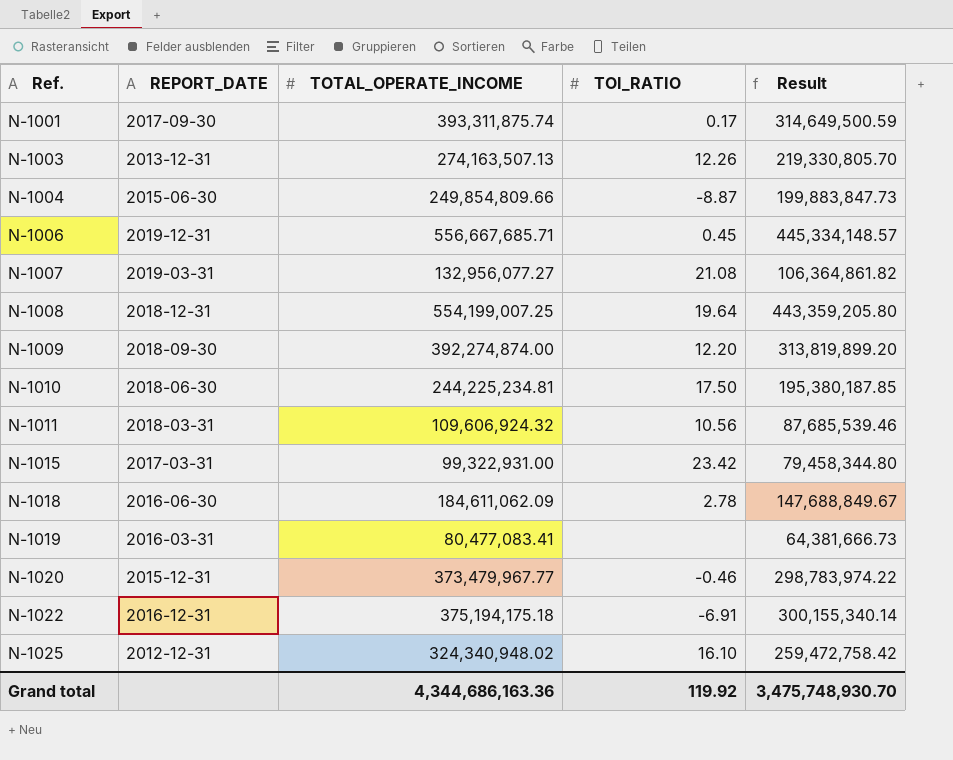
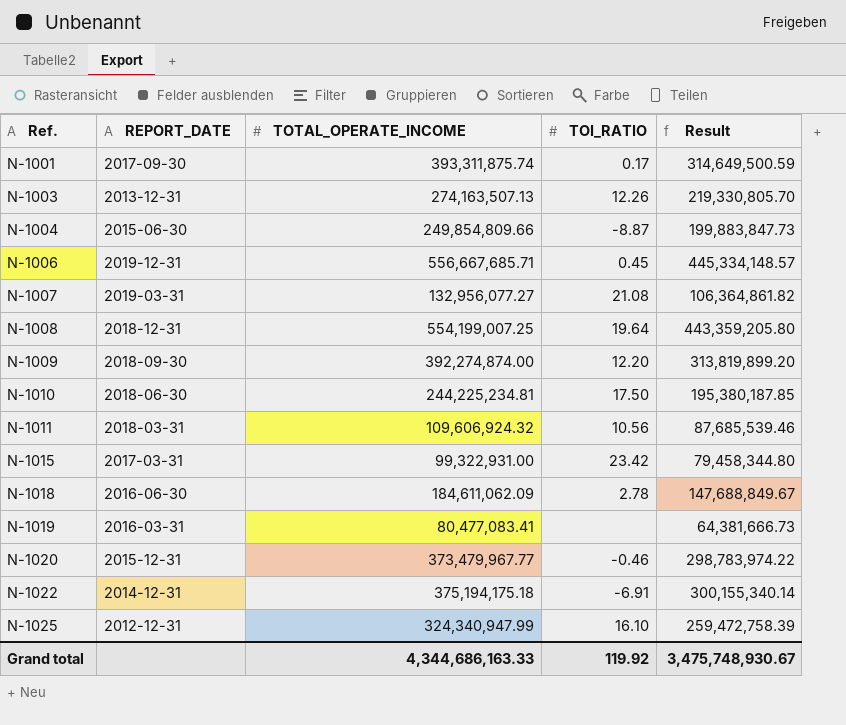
N-1022 | REPORT_DATE: 2016-12-31 -> 2014-12-31
N-1025 | TOTAL_OPERATE_INCOME: 324,340,948.02 -> 324,340,947.99
N-1025 | Result: 259,472,758.42 -> 259,472,758.39
Grand total | TOTAL_OPERATE_INCOME: 4,344,686,163.36 -> 4,344,686,163.33
Grand total | Result: 3,475,748,930.70 -> 3,475,748,930.67

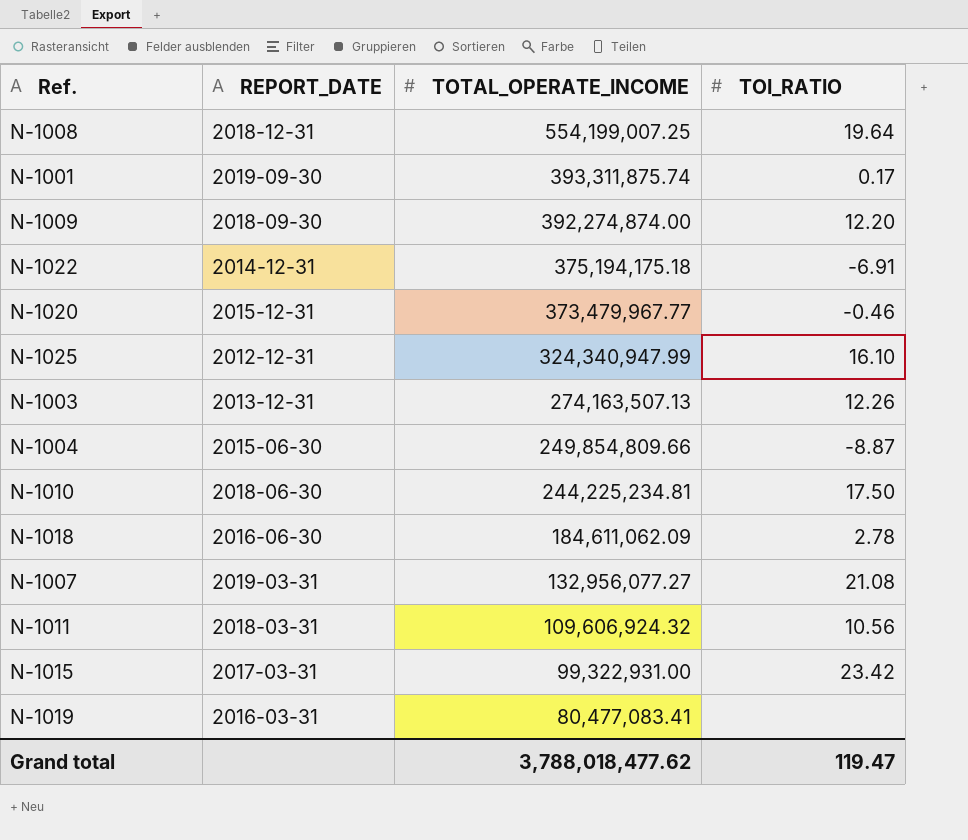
row order: Ref. ascending -> TOTAL_OPERATE_INCOME descending
column Result | formula: [TOTAL_OPERATE_INCOME] * 0.8 -> none
row N-1006: 2019-12-31 | 556,667,685.71 | 0.45 | 445,334,148.57 -> none
N-1001 | REPORT_DATE: 2017-09-30 -> 2019-09-30
Grand total | TOTAL_OPERATE_INCOME: 4,344,686,163.33 -> 3,788,018,477.62
Grand total | TOI_RATIO: 119.92 -> 119.47

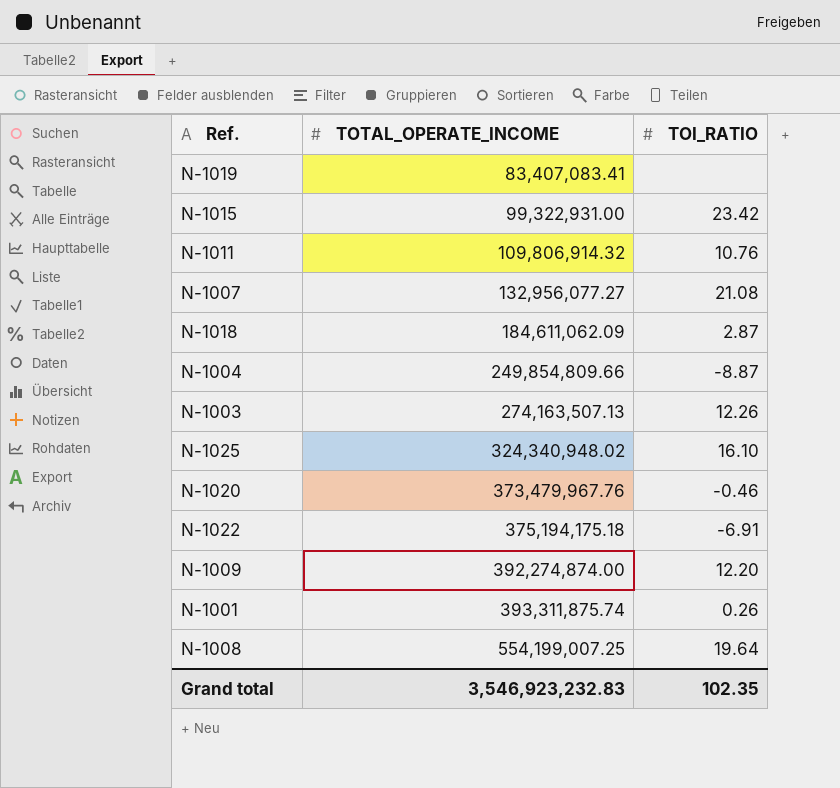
row order: TOTAL_OPERATE_INCOME descending -> TOTAL_OPERATE_INCOME ascending
column REPORT_DATE | position: 2 -> none
row N-1010: 2018-06-30 | 244,225,234.81 | 17.50 -> none
N-1019 | TOTAL_OPERATE_INCOME: 80,477,083.41 -> 83,407,083.41
N-1011 | TOTAL_OPERATE_INCOME: 109,606,924.32 -> 109,806,914.32
N-1011 | TOI_RATIO: 10.56 -> 10.76
N-1018 | TOI_RATIO: 2.78 -> 2.87
N-1025 | TOTAL_OPERATE_INCOME: 324,340,947.99 -> 324,340,948.02
N-1020 | TOTAL_OPERATE_INCOME: 373,479,967.77 -> 373,479,967.76
N-1001 | TOI_RATIO: 0.17 -> 0.26
Grand total | TOTAL_OPERATE_INCOME: 3,788,018,477.62 -> 3,546,923,232.83
Grand total | TOI_RATIO: 119.47 -> 102.35

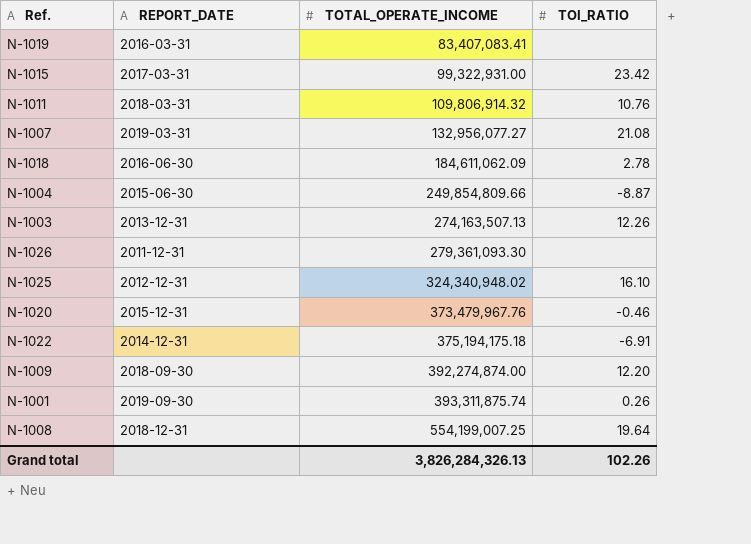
column REPORT_DATE | position: none -> 2
N-1018 | TOI_RATIO: 2.87 -> 2.78
row N-1026: none -> 2011-12-31 | 279,361,093.30 | none
Grand total | TOTAL_OPERATE_INCOME: 3,546,923,232.83 -> 3,826,284,326.13
Grand total | TOI_RATIO: 102.35 -> 102.26

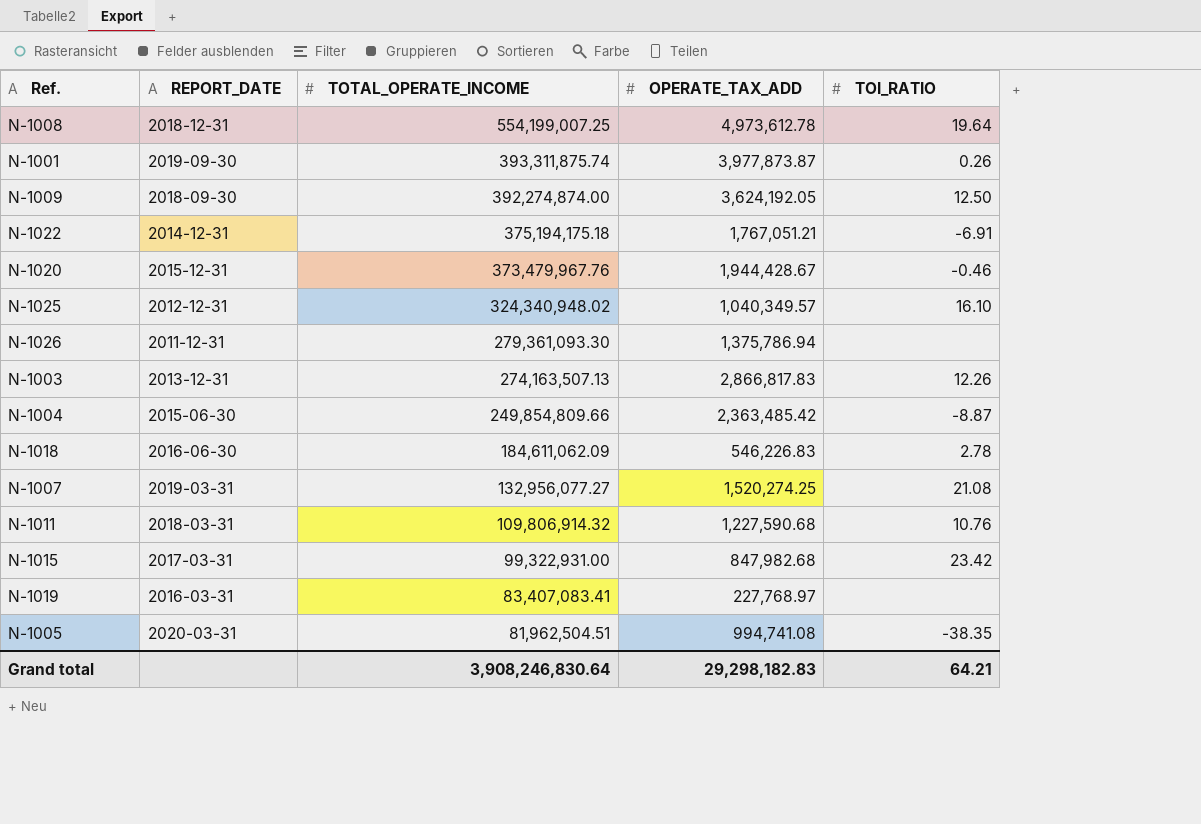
row order: TOTAL_OPERATE_INCOME ascending -> TOTAL_OPERATE_INCOME descending
column OPERATE_TAX_ADD | position: none -> 4
N-1009 | TOI_RATIO: 12.20 -> 12.50
row N-1005: none -> 2020-03-31 | 81,962,504.51 | 994,741.08 | -38.35
Grand total | TOTAL_OPERATE_INCOME: 3,826,284,326.13 -> 3,908,246,830.64
Grand total | TOI_RATIO: 102.26 -> 64.21

